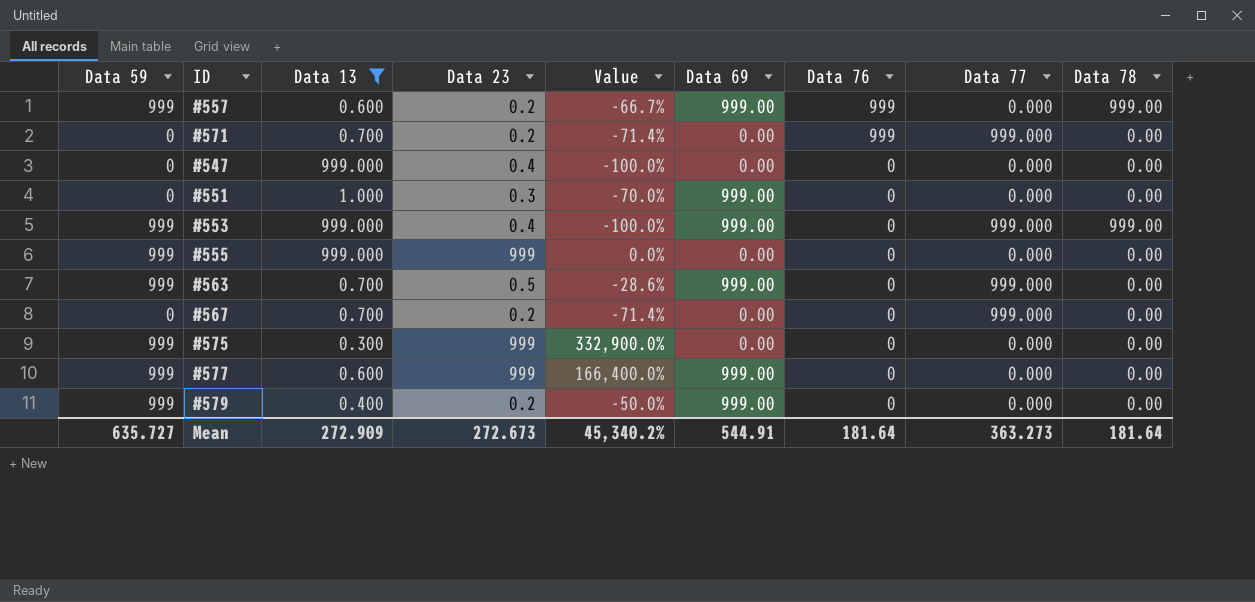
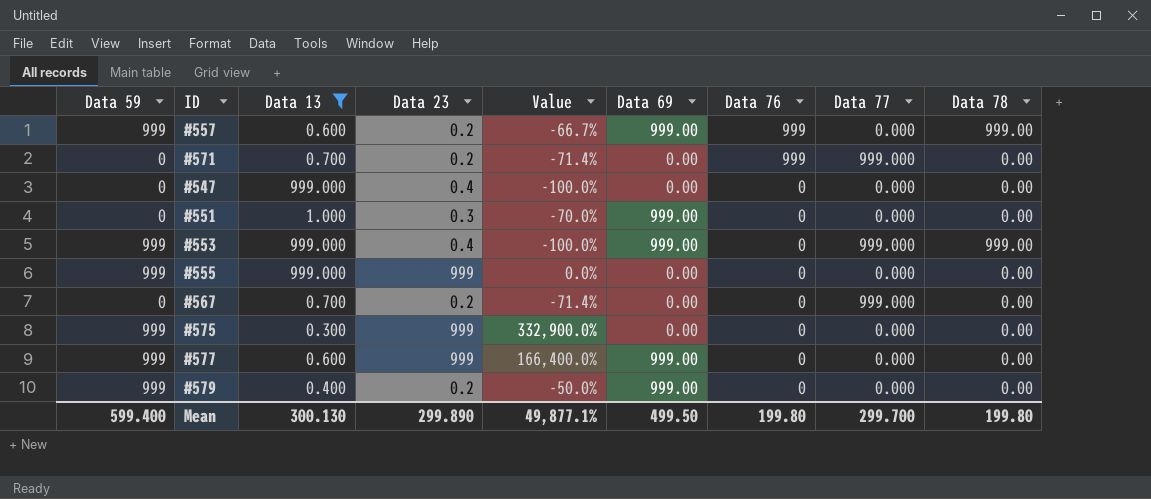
row #563: 999 | 0.700 | 0.5 | -28.6% | 999.00 | 0 | 999.000 | 0.00 -> none
Mean | Data 59: 635.727 -> 599.400
Mean | Data 13: 272.909 -> 300.130
Mean | Data 23: 272.673 -> 299.890
Mean | Value: 45,340.2% -> 49,877.1%
Mean | Data 69: 544.91 -> 499.50
Mean | Data 76: 181.64 -> 199.80
Mean | Data 77: 363.273 -> 299.700
Mean | Data 78: 181.64 -> 199.80

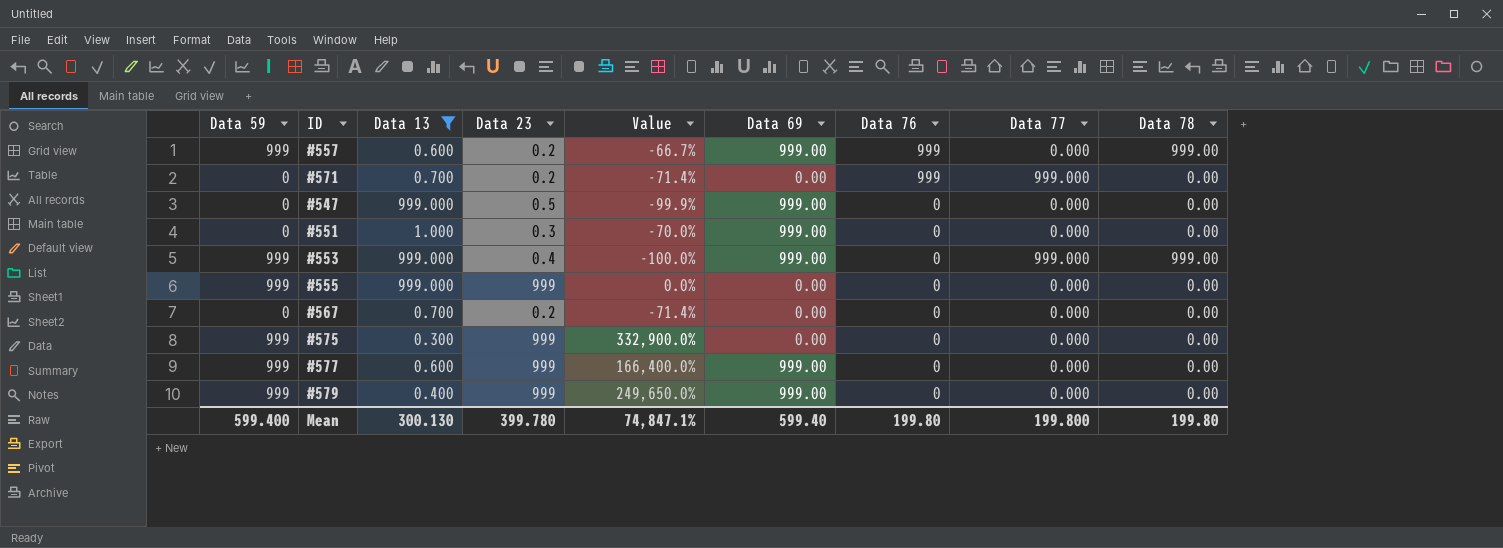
#547 | Data 23: 0.4 -> 0.5
#547 | Value: -100.0% -> -99.9%
#547 | Data 69: 0.00 -> 999.00
#567 | Data 77: 999.000 -> 0.000
#579 | Data 23: 0.2 -> 999
#579 | Value: -50.0% -> 249,650.0%
Mean | Data 23: 299.890 -> 399.780
Mean | Value: 49,877.1% -> 74,847.1%
Mean | Data 69: 499.50 -> 599.40
Mean | Data 77: 299.700 -> 199.800

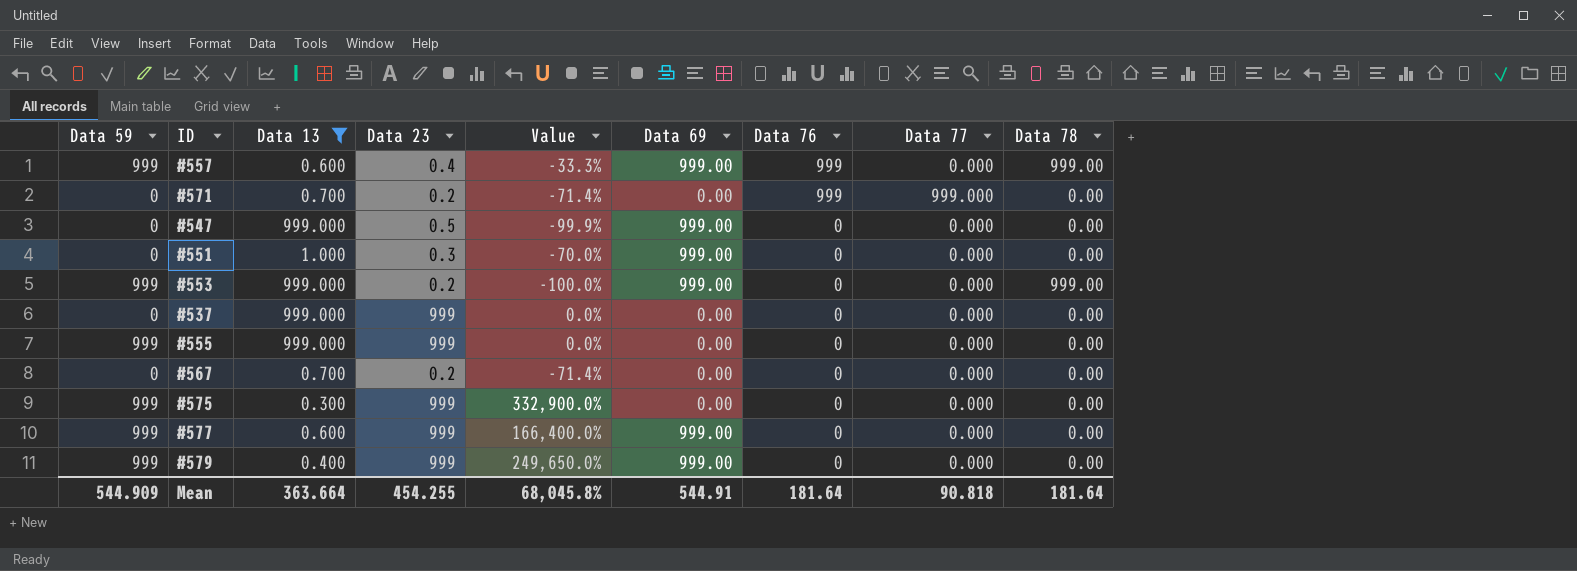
#557 | Data 23: 0.2 -> 0.4
#557 | Value: -66.7% -> -33.3%
#553 | Data 23: 0.4 -> 0.2
#553 | Data 77: 999.000 -> 0.000
row #537: none -> 0 | 999.000 | 999 | 0.0% | 0.00 | 0 | 0.000 | 0.00
Mean | Data 59: 599.400 -> 544.909
Mean | Data 13: 300.130 -> 363.664
Mean | Data 23: 399.780 -> 454.255
Mean | Value: 74,847.1% -> 68,045.8%
Mean | Data 69: 599.40 -> 544.91
Mean | Data 76: 199.80 -> 181.64
Mean | Data 77: 199.800 -> 90.818
Mean | Data 78: 199.80 -> 181.64

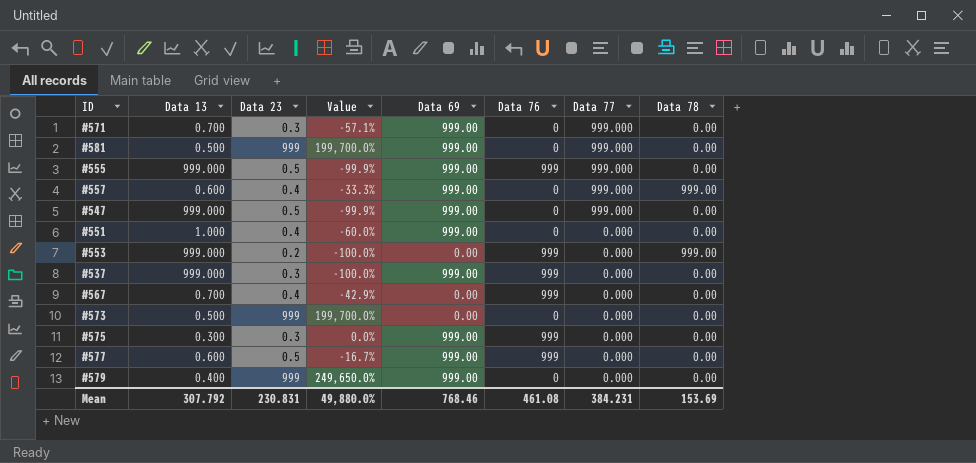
filter: Data 13 != 0.500 -> none
row order: Data 76 descending -> Data 77 descending
column Data 59 | position: 1 -> none
#571 | Data 23: 0.2 -> 0.3
#571 | Value: -71.4% -> -57.1%
#571 | Data 69: 0.00 -> 999.00
#571 | Data 76: 999 -> 0
#555 | Data 23: 999 -> 0.5
#555 | Value: 0.0% -> -99.9%
#555 | Data 69: 0.00 -> 999.00
#555 | Data 76: 0 -> 999
#555 | Data 77: 0.000 -> 999.000
#557 | Data 76: 999 -> 0
#557 | Data 77: 0.000 -> 999.000
#547 | Data 77: 0.000 -> 999.000
#551 | Data 23: 0.3 -> 0.4
#551 | Value: -70.0% -> -60.0%
#553 | Data 69: 999.00 -> 0.00
#553 | Data 76: 0 -> 999
#537 | Data 23: 999 -> 0.3
#537 | Value: 0.0% -> -100.0%
#537 | Data 69: 0.00 -> 999.00
#537 | Data 76: 0 -> 999
#567 | Data 23: 0.2 -> 0.4
#567 | Value: -71.4% -> -42.9%
#567 | Data 76: 0 -> 999
#575 | Data 23: 999 -> 0.3
#575 | Value: 332,900.0% -> 0.0%
#575 | Data 69: 0.00 -> 999.00
#575 | Data 76: 0 -> 999
#577 | Data 23: 999 -> 0.5
#577 | Value: 166,400.0% -> -16.7%
#577 | Data 76: 0 -> 999
Mean | Data 13: 363.664 -> 307.792
Mean | Data 23: 454.255 -> 230.831
Mean | Value: 68,045.8% -> 49,880.0%
Mean | Data 69: 544.91 -> 768.46
Mean | Data 76: 181.64 -> 461.08
Mean | Data 77: 90.818 -> 384.231
Mean | Data 78: 181.64 -> 153.69

